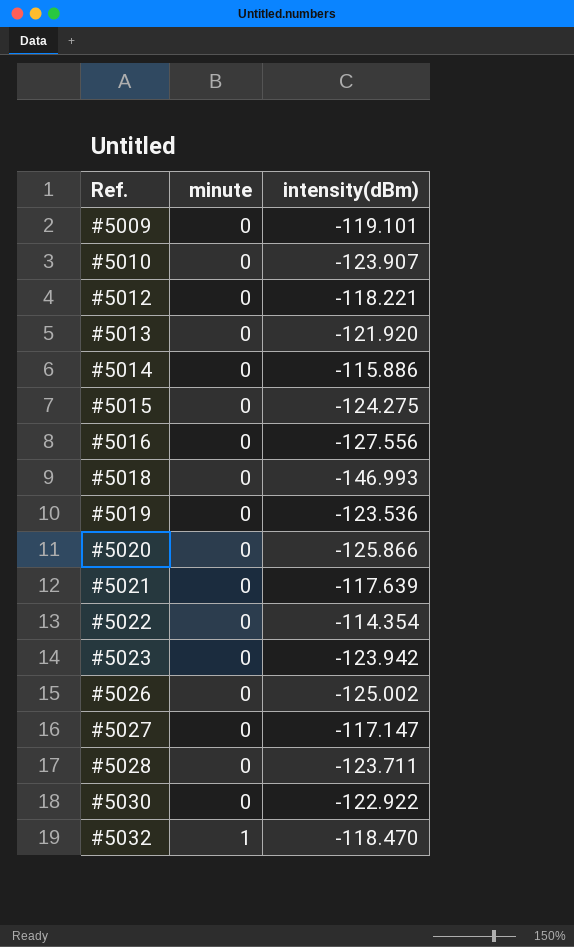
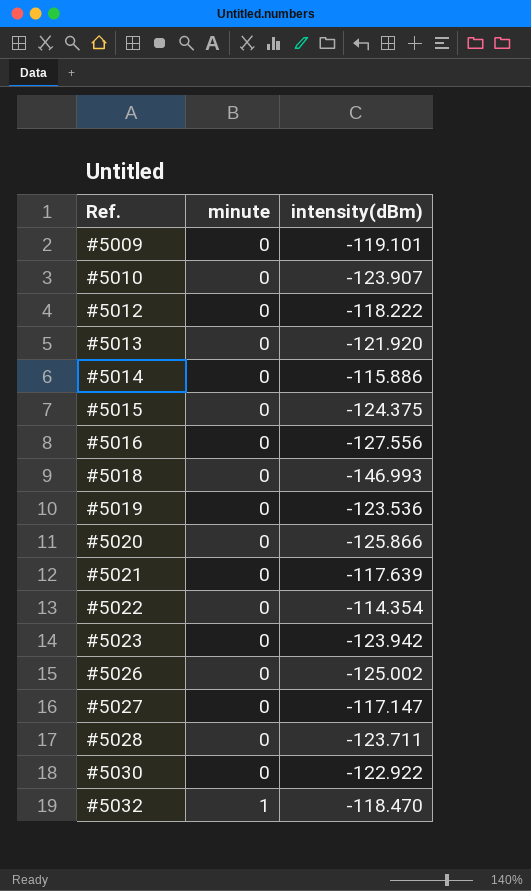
#5012 | intensity(dBm): -118.221 -> -118.222
#5015 | intensity(dBm): -124.275 -> -124.375

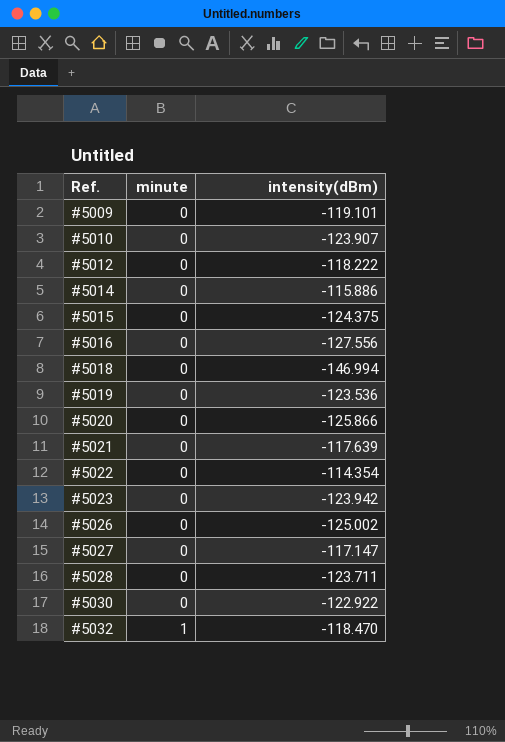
row #5013: 0 | -121.920 -> none
#5018 | intensity(dBm): -146.993 -> -146.994

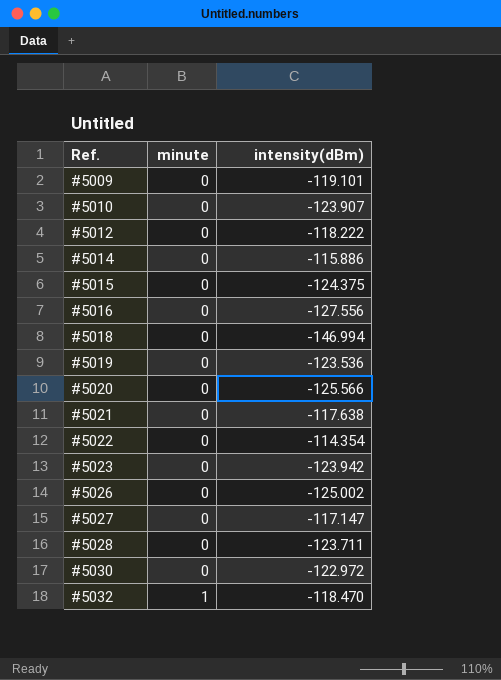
#5020 | intensity(dBm): -125.866 -> -125.566
#5021 | intensity(dBm): -117.639 -> -117.638
#5030 | intensity(dBm): -122.922 -> -122.972

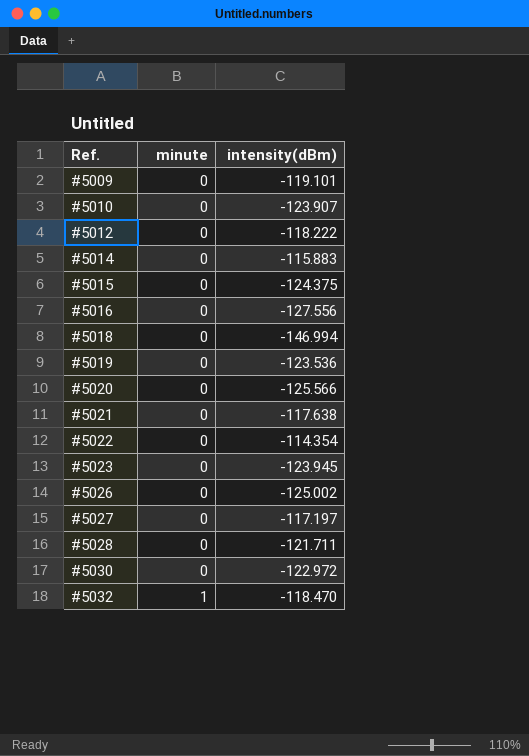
#5014 | intensity(dBm): -115.886 -> -115.883
#5023 | intensity(dBm): -123.942 -> -123.945
#5027 | intensity(dBm): -117.147 -> -117.197
#5028 | intensity(dBm): -123.711 -> -121.711

